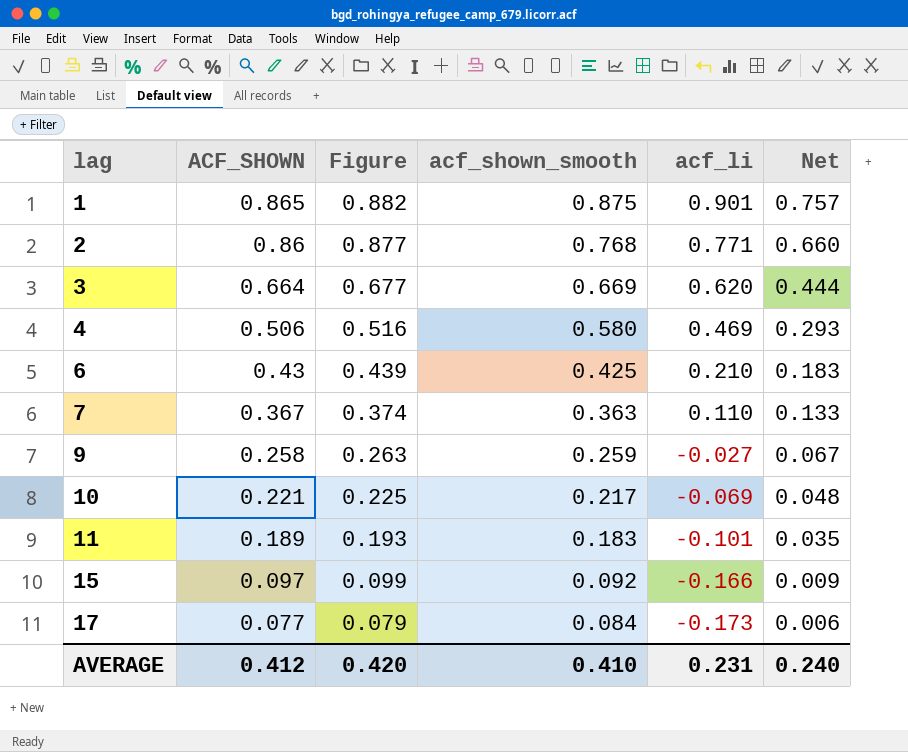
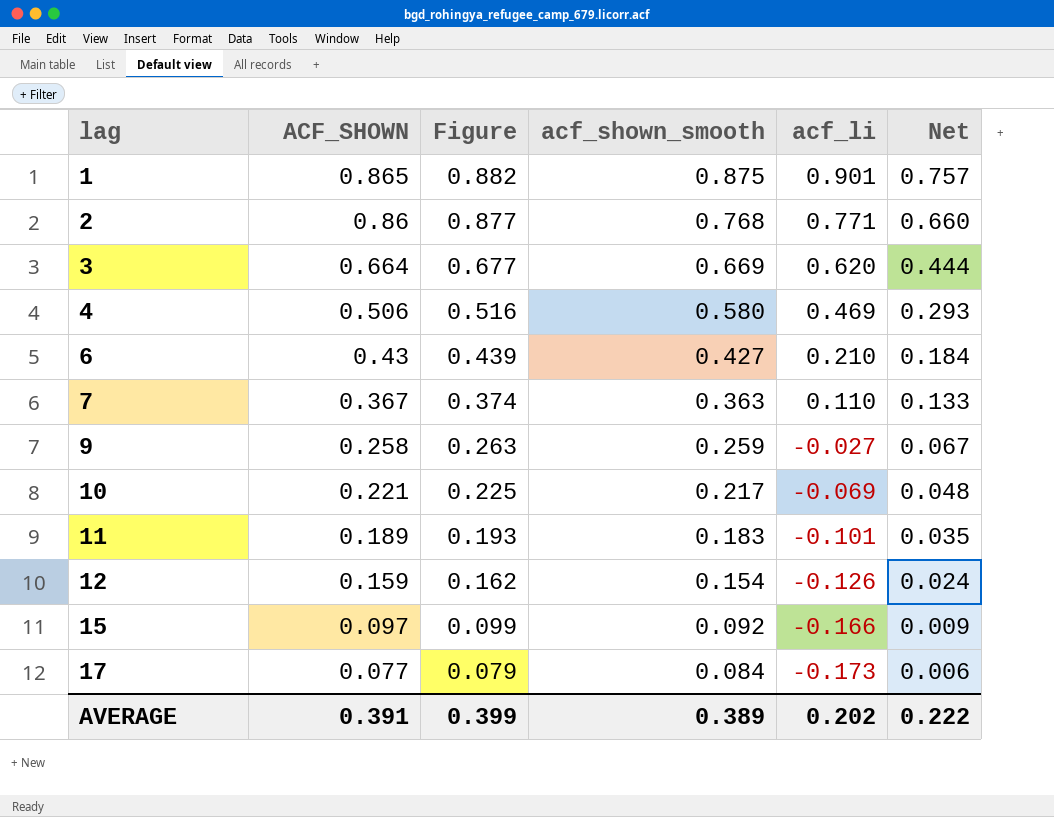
6 | acf_shown_smooth: 0.425 -> 0.427
6 | Net: 0.183 -> 0.184
row 12: none -> 0.159 | 0.162 | 0.154 | -0.126 | 0.024
AVERAGE | ACF_SHOWN: 0.412 -> 0.391
AVERAGE | Figure: 0.420 -> 0.399
AVERAGE | acf_shown_smooth: 0.410 -> 0.389
AVERAGE | acf_li: 0.231 -> 0.202
AVERAGE | Net: 0.240 -> 0.222

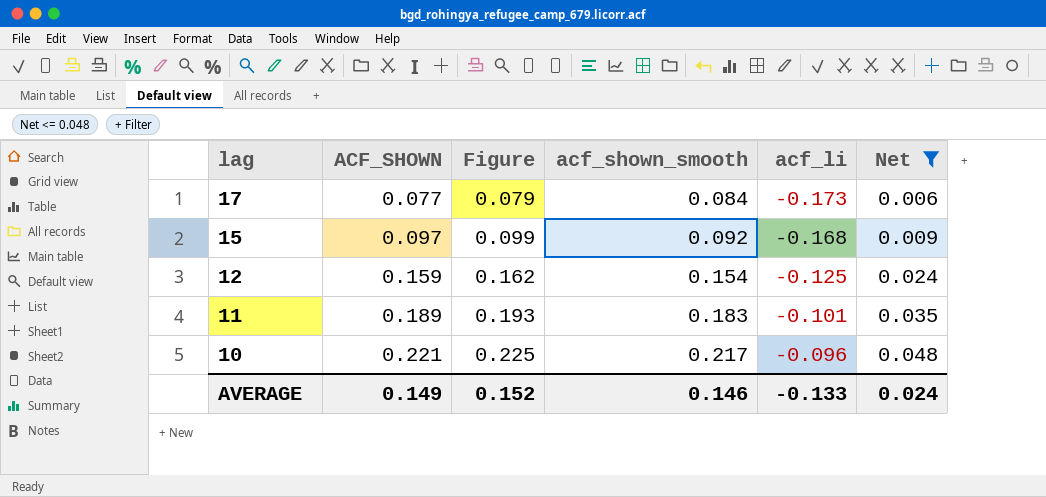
filter: none -> Net <= 0.048
row order: lag ascending -> lag descending
15 | acf_li: -0.166 -> -0.168
12 | acf_li: -0.126 -> -0.125
10 | acf_li: -0.069 -> -0.096
AVERAGE | ACF_SHOWN: 0.391 -> 0.149
AVERAGE | Figure: 0.399 -> 0.152
AVERAGE | acf_shown_smooth: 0.389 -> 0.146
AVERAGE | acf_li: 0.202 -> -0.133
AVERAGE | Net: 0.222 -> 0.024

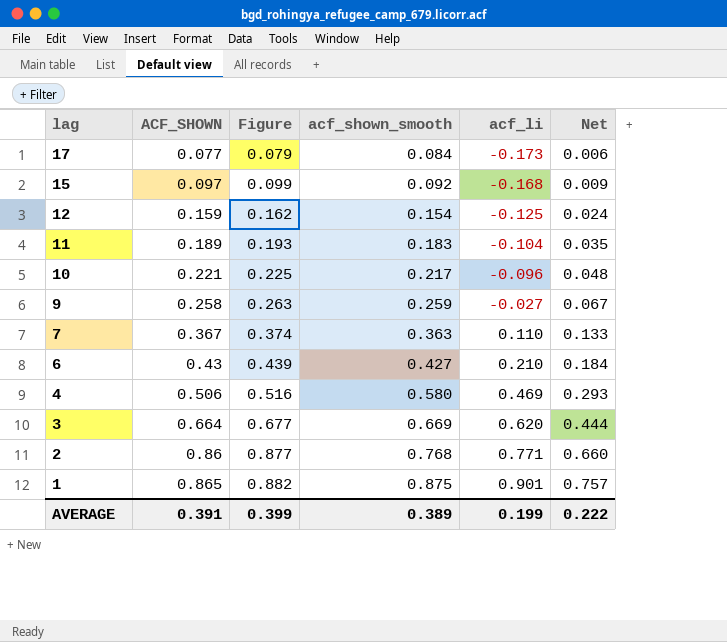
filter: Net <= 0.048 -> none
11 | acf_li: -0.101 -> -0.104
AVERAGE | ACF_SHOWN: 0.149 -> 0.391
AVERAGE | Figure: 0.152 -> 0.399
AVERAGE | acf_shown_smooth: 0.146 -> 0.389
AVERAGE | acf_li: -0.133 -> 0.199
AVERAGE | Net: 0.024 -> 0.222

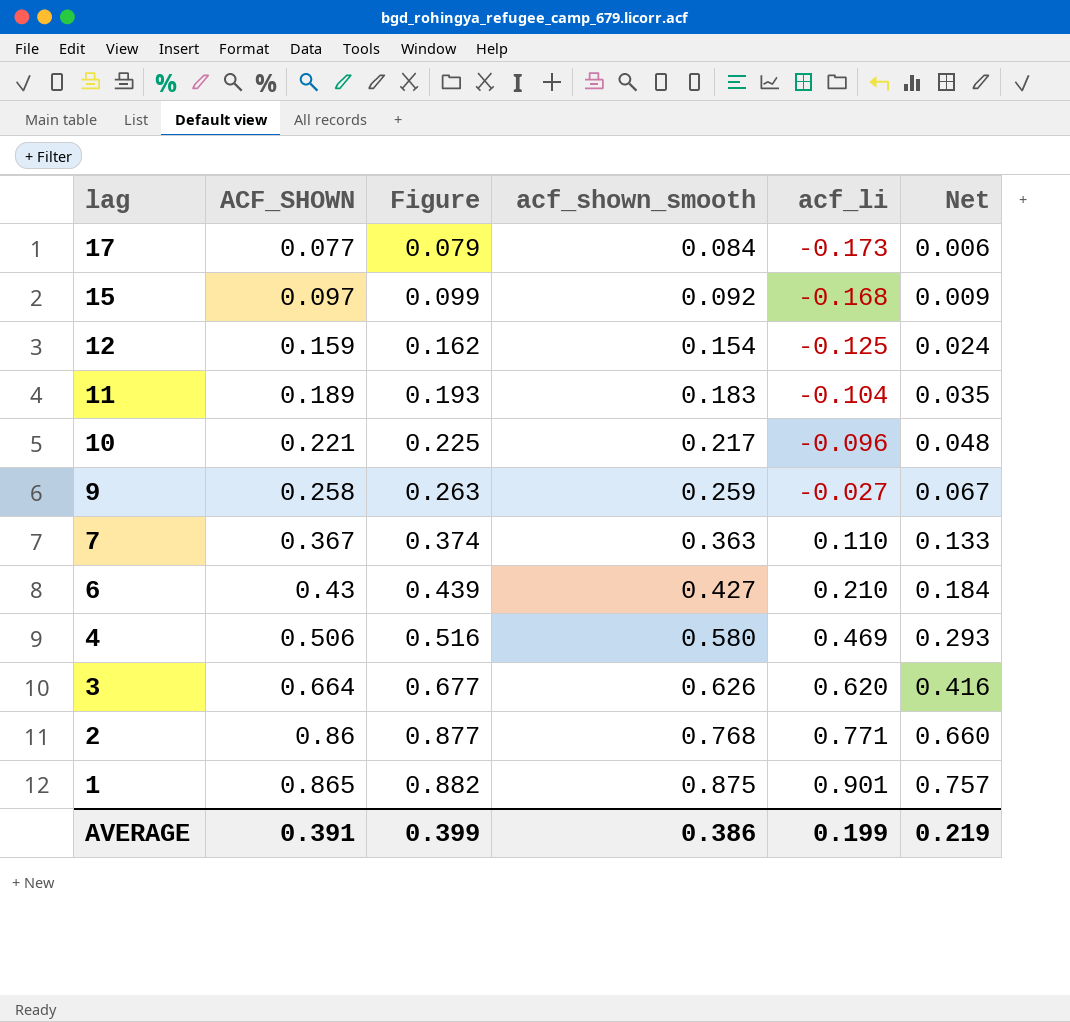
3 | acf_shown_smooth: 0.669 -> 0.626
3 | Net: 0.444 -> 0.416
AVERAGE | acf_shown_smooth: 0.389 -> 0.386
AVERAGE | Net: 0.222 -> 0.219

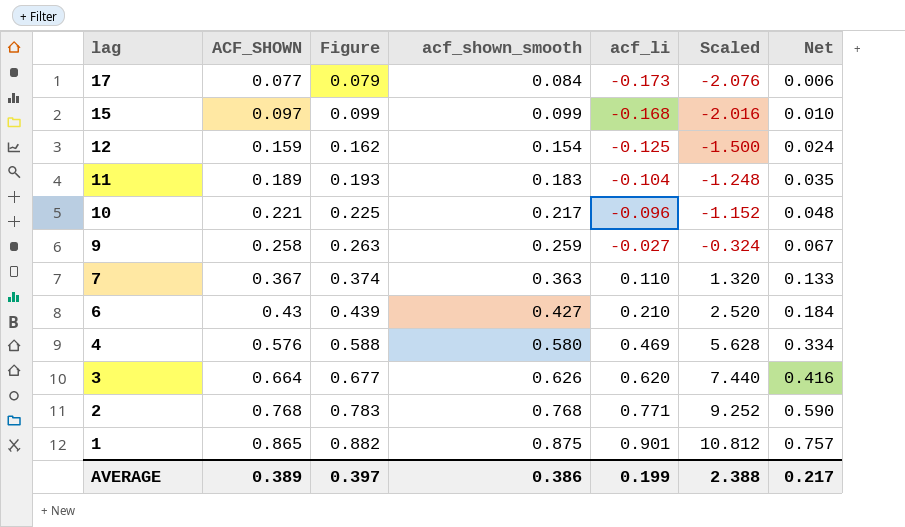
column Scaled | formula: none -> [acf_li] * 12
15 | acf_shown_smooth: 0.092 -> 0.099
15 | Net: 0.009 -> 0.010
4 | ACF_SHOWN: 0.506 -> 0.576
4 | Figure: 0.516 -> 0.588
4 | Net: 0.293 -> 0.334
2 | ACF_SHOWN: 0.86 -> 0.768
2 | Figure: 0.877 -> 0.783
2 | Net: 0.660 -> 0.590
AVERAGE | ACF_SHOWN: 0.391 -> 0.389
AVERAGE | Figure: 0.399 -> 0.397
AVERAGE | Net: 0.219 -> 0.217

